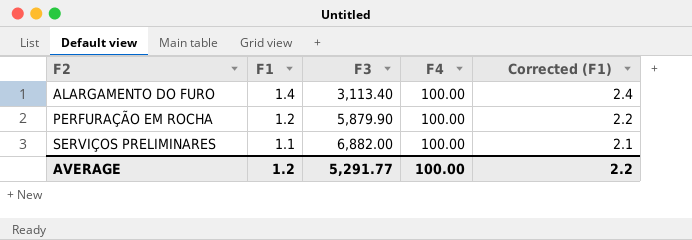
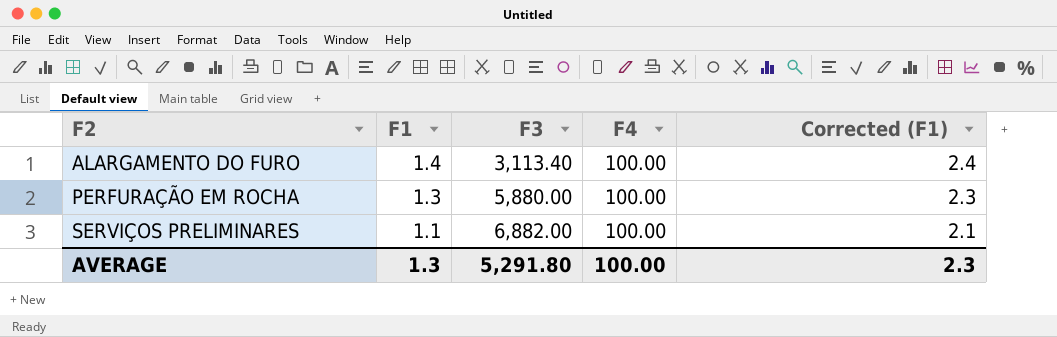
PERFURAÇÃO EM ROCHA | F1: 1.2 -> 1.3
PERFURAÇÃO EM ROCHA | F3: 5,879.90 -> 5,880.00
PERFURAÇÃO EM ROCHA | Corrected (F1): 2.2 -> 2.3
AVERAGE | F1: 1.2 -> 1.3
AVERAGE | F3: 5,291.77 -> 5,291.80
AVERAGE | Corrected (F1): 2.2 -> 2.3

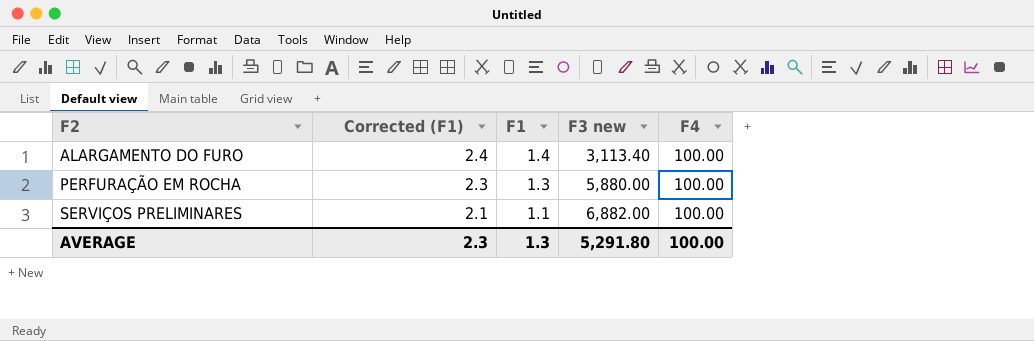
column Corrected (F1) | position: 5 -> 2
column name: F3 -> F3 new

